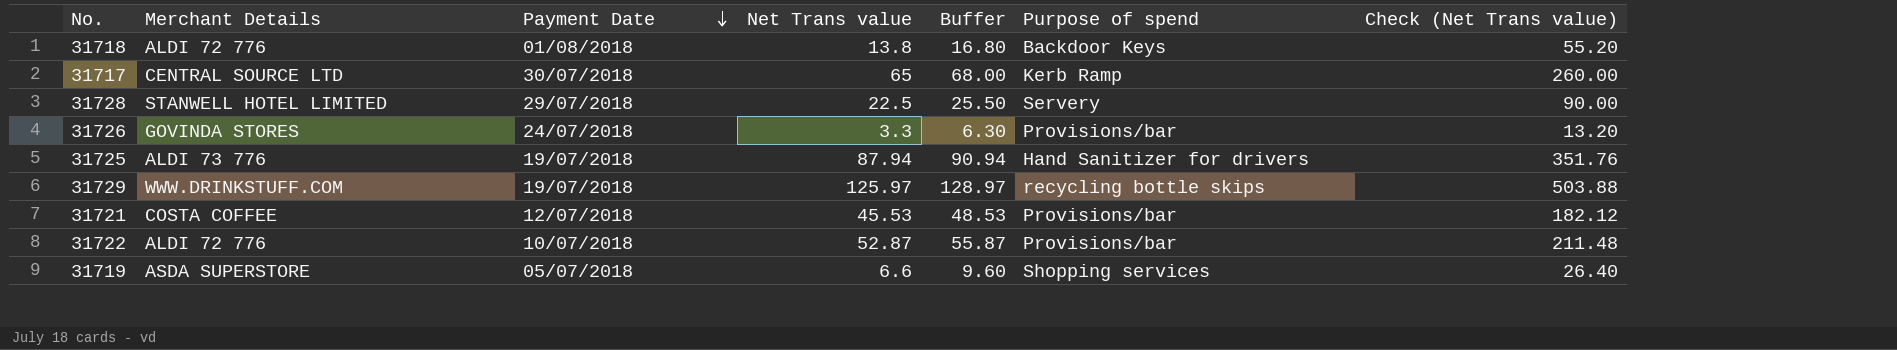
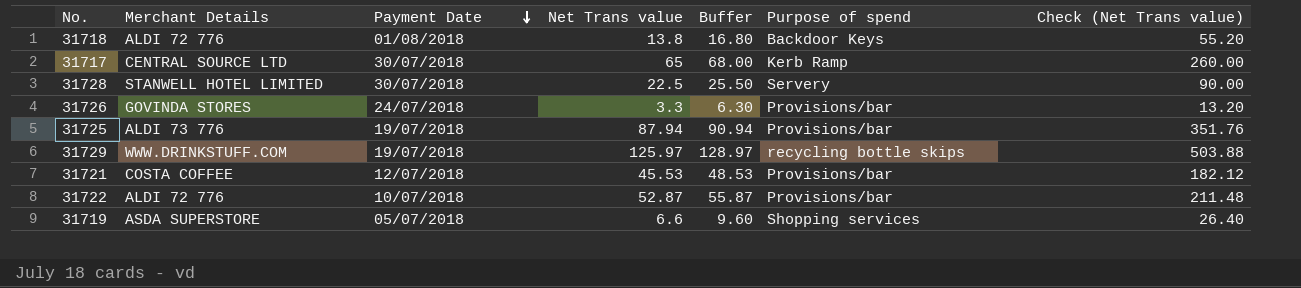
31728 | Payment Date: 29/07/2018 -> 30/07/2018
31725 | Purpose of spend: Hand Sanitizer for drivers -> Provisions/bar

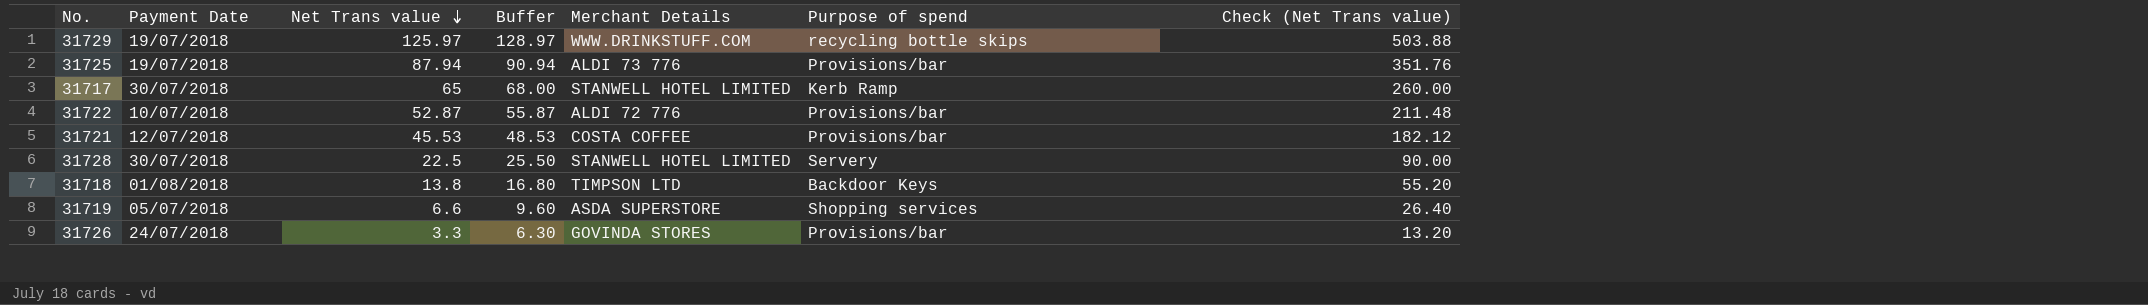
row order: Payment Date descending -> Net Trans value descending
column Merchant Details | position: 2 -> 5
31717 | Merchant Details: CENTRAL SOURCE LTD -> STANWELL HOTEL LIMITED
31718 | Merchant Details: ALDI 72 776 -> TIMPSON LTD

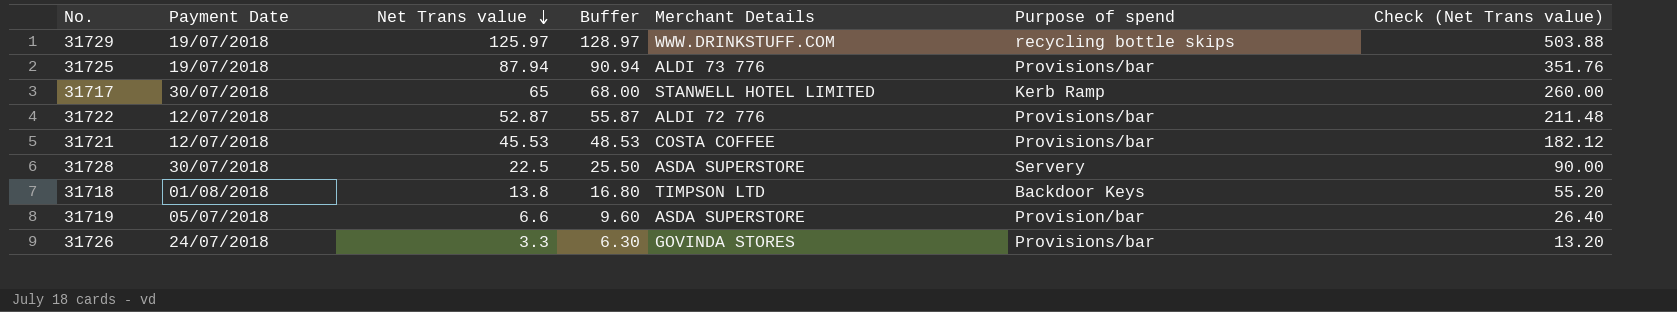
31722 | Payment Date: 10/07/2018 -> 12/07/2018
31728 | Merchant Details: STANWELL HOTEL LIMITED -> ASDA SUPERSTORE
31719 | Purpose of spend: Shopping services -> Provision/bar

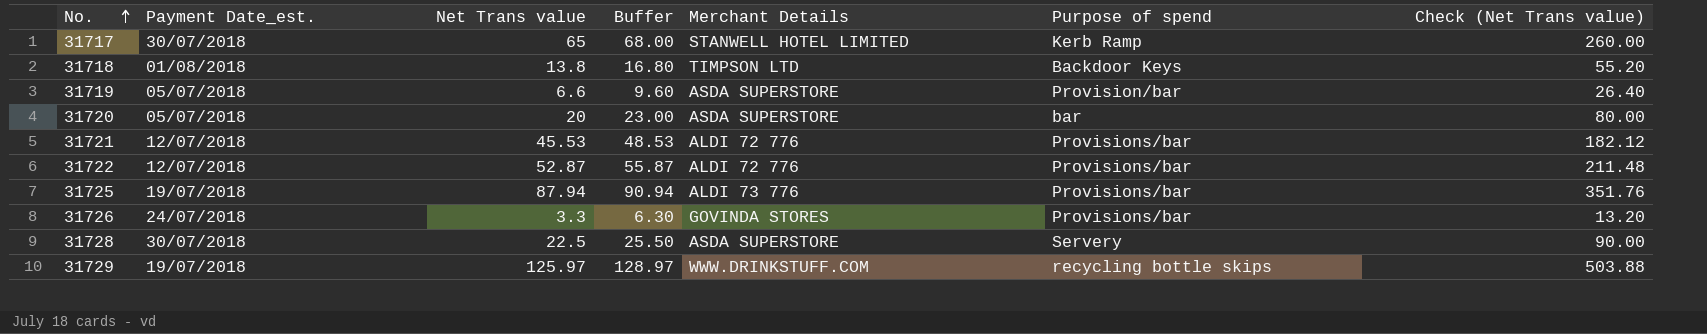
row order: Net Trans value descending -> No. ascending
column name: Payment Date -> Payment Date_est.
row 31720: none -> 05/07/2018 | 20 | 23.00 | ASDA SUPERSTORE | bar | 80.00
31721 | Merchant Details: COSTA COFFEE -> ALDI 72 776

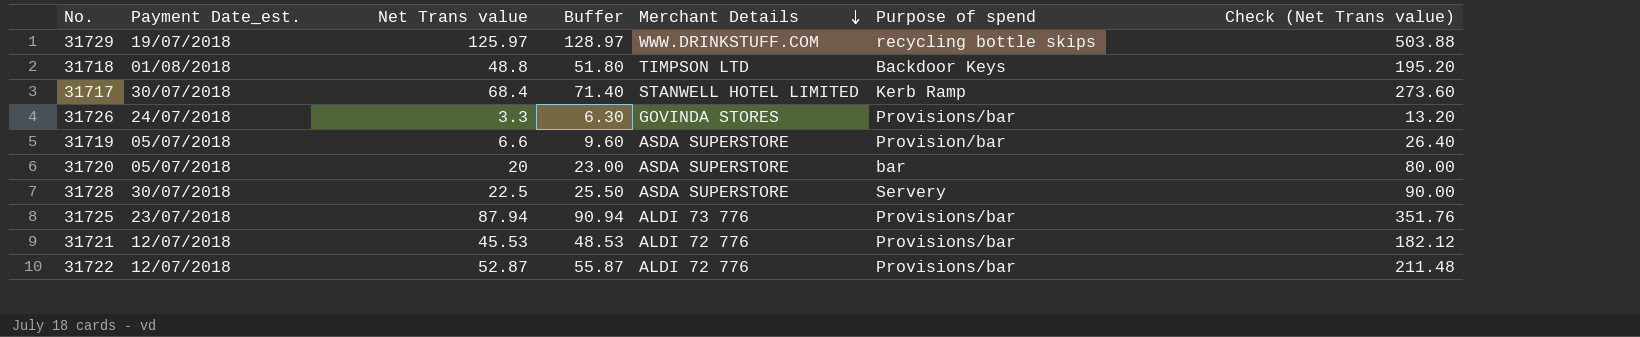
row order: No. ascending -> Merchant Details descending
31718 | Net Trans value: 13.8 -> 48.8
31718 | Buffer: 16.80 -> 51.80
31718 | Check (Net Trans value): 55.20 -> 195.20
31717 | Net Trans value: 65 -> 68.4
31717 | Buffer: 68.00 -> 71.40
31717 | Check (Net Trans value): 260.00 -> 273.60
31725 | Payment Date_est.: 19/07/2018 -> 23/07/2018

